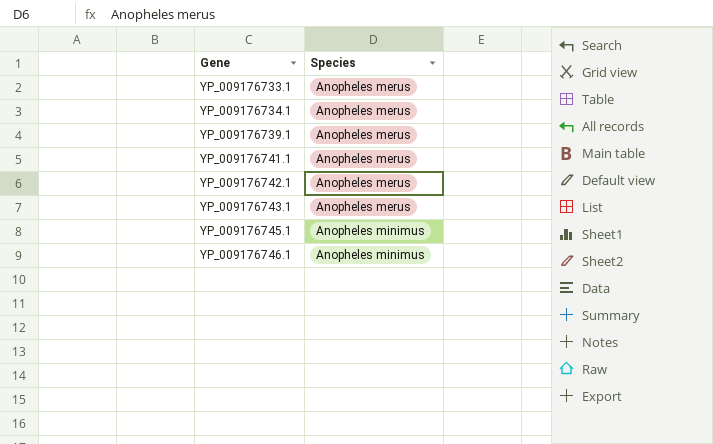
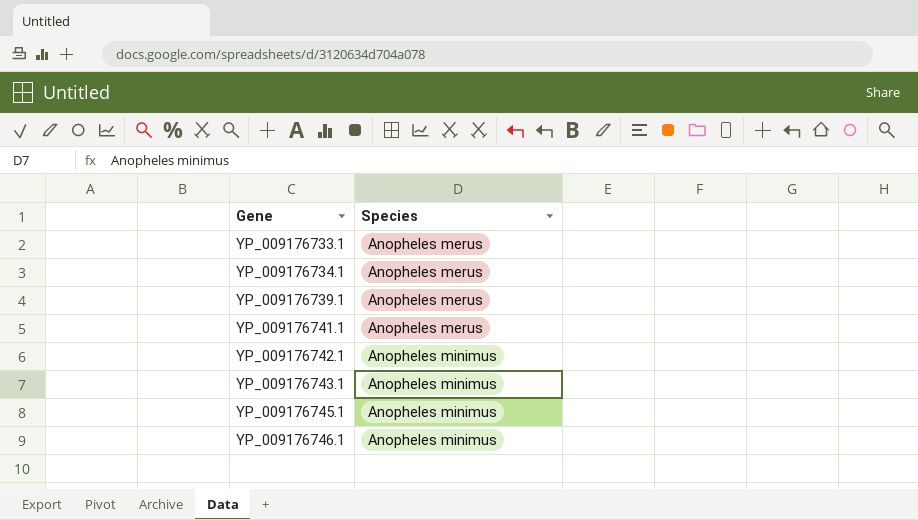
YP_009176742.1 | Species: Anopheles merus -> Anopheles minimus
YP_009176743.1 | Species: Anopheles merus -> Anopheles minimus

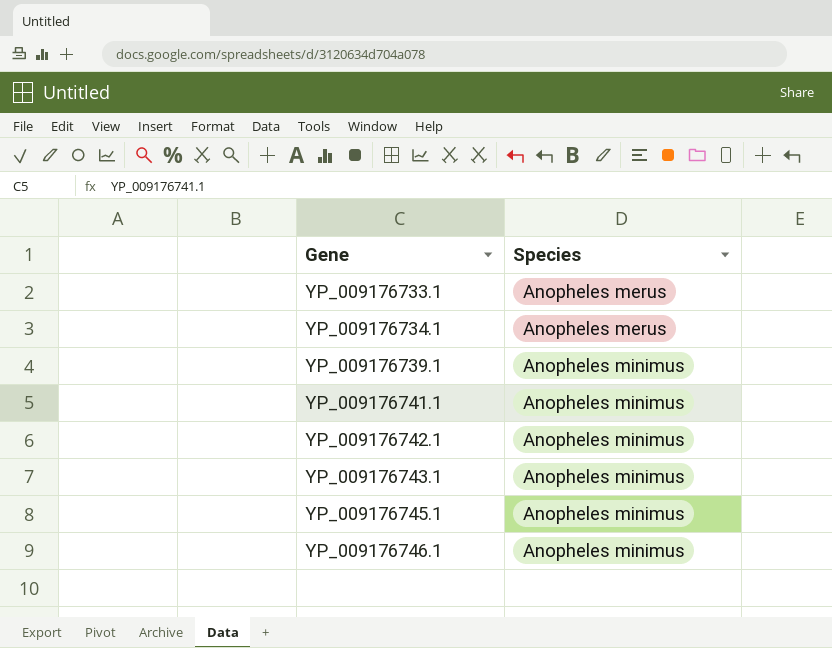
YP_009176739.1 | Species: Anopheles merus -> Anopheles minimus
YP_009176741.1 | Species: Anopheles merus -> Anopheles minimus

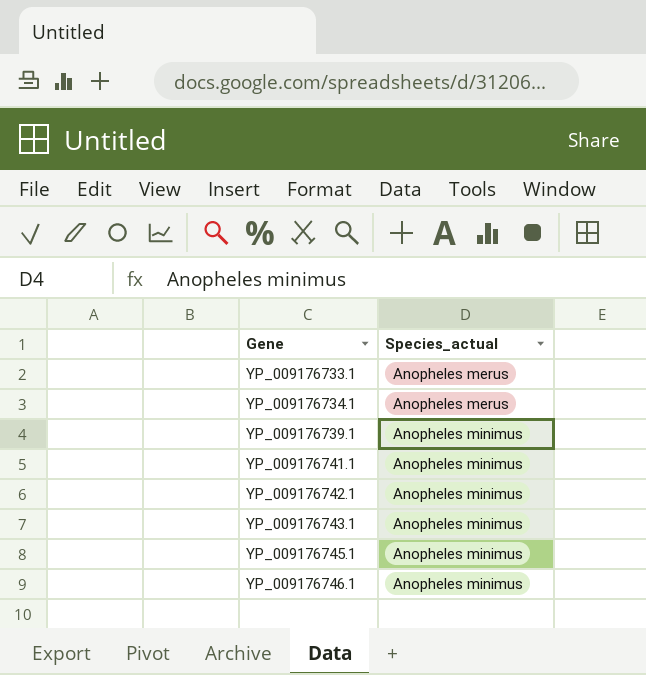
column name: Species -> Species_actual

